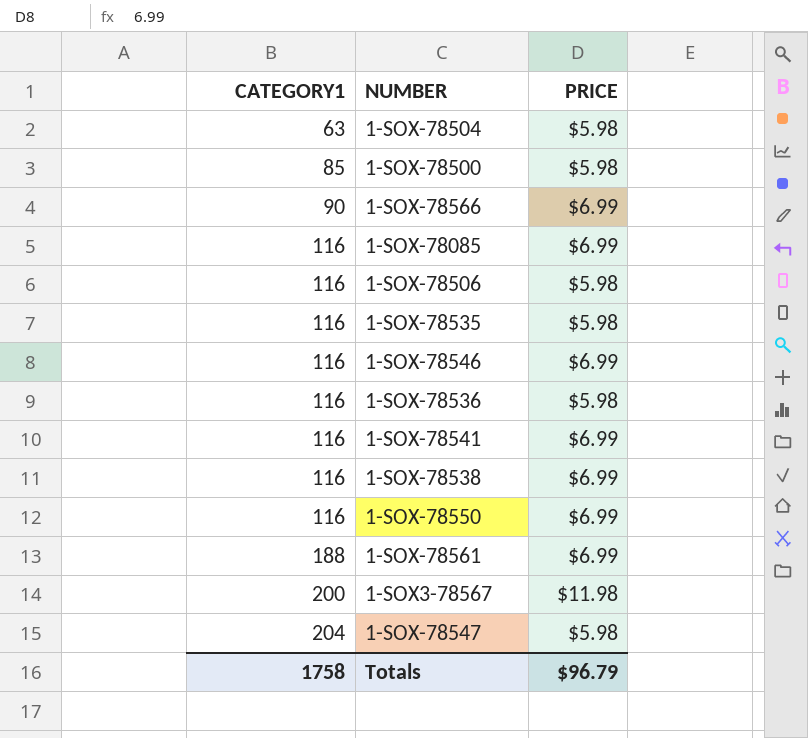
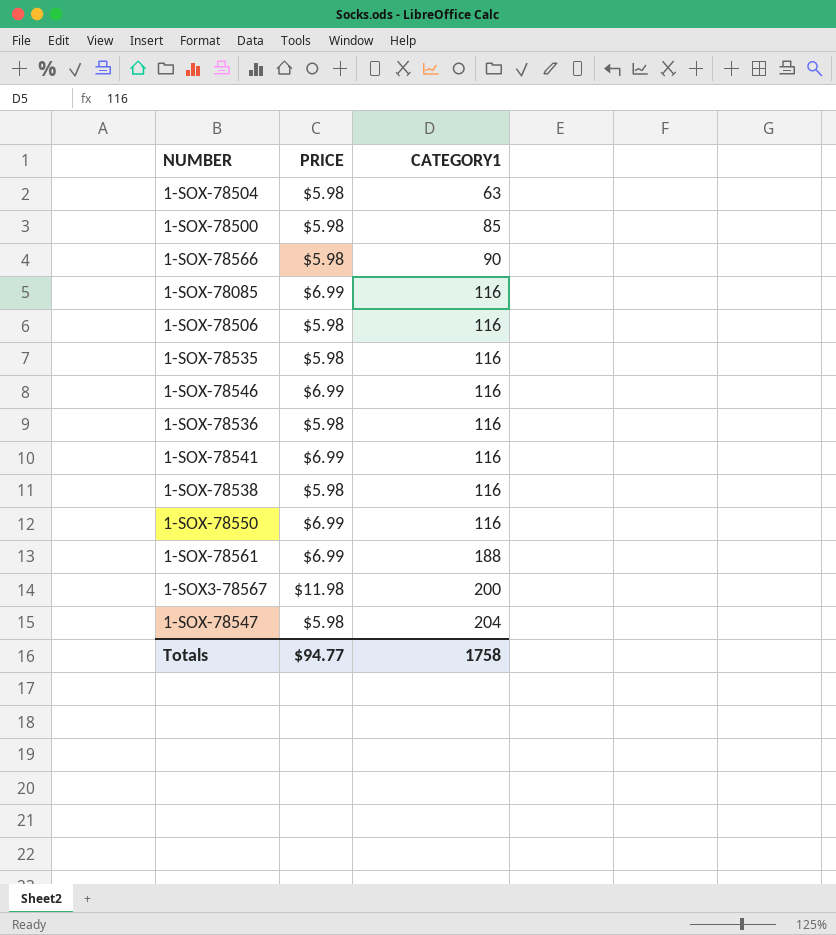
column CATEGORY1 | position: 1 -> 3
1-SOX-78566 | PRICE: $6.99 -> $5.98
1-SOX-78538 | PRICE: $6.99 -> $5.98
Totals | PRICE: $96.79 -> $94.77

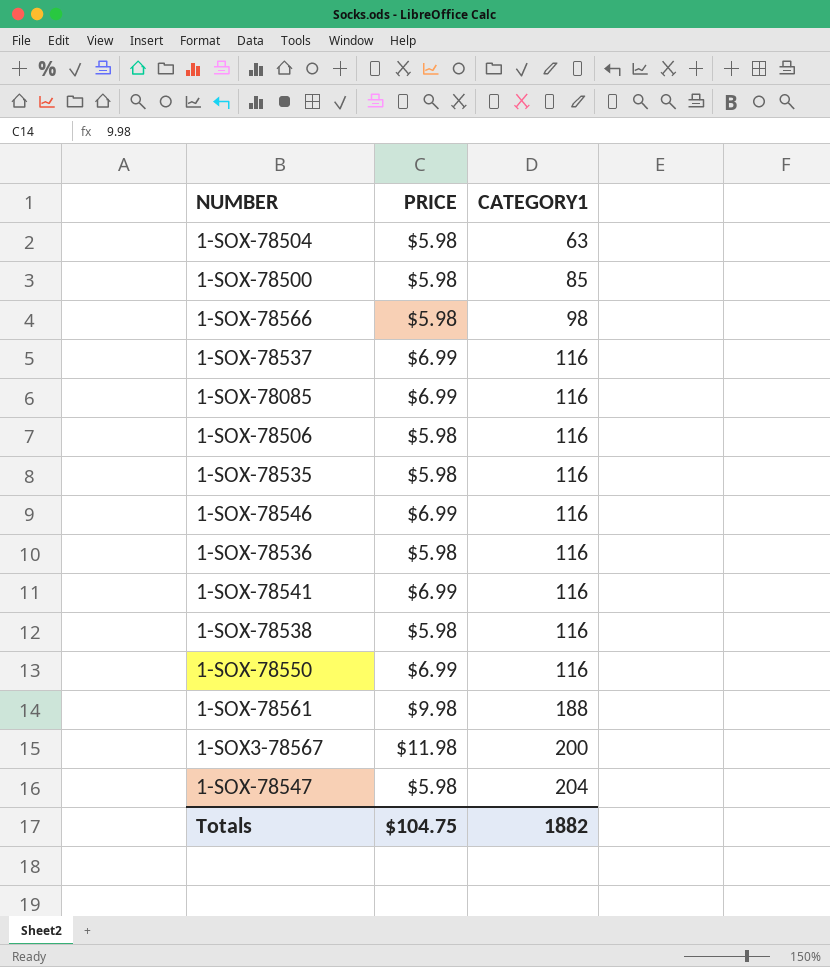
1-SOX-78566 | CATEGORY1: 90 -> 98
row 1-SOX-78537: none -> $6.99 | 116
1-SOX-78561 | PRICE: $6.99 -> $9.98
Totals | PRICE: $94.77 -> $104.75
Totals | CATEGORY1: 1758 -> 1882

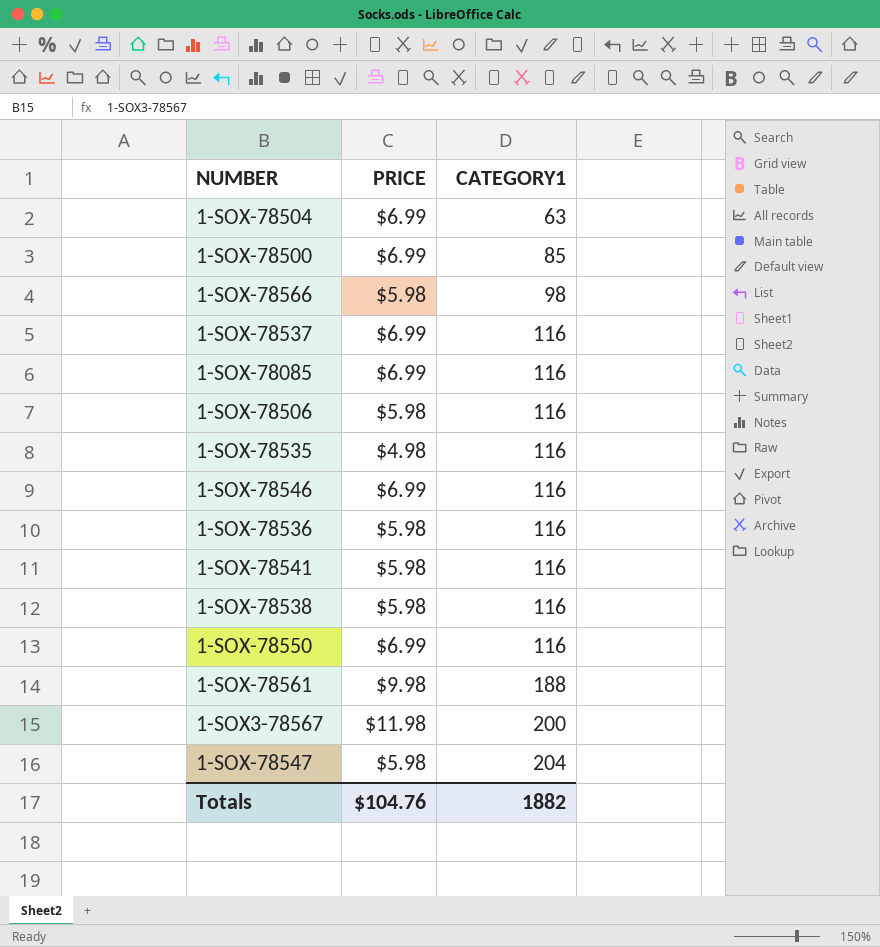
1-SOX-78504 | PRICE: $5.98 -> $6.99
1-SOX-78500 | PRICE: $5.98 -> $6.99
1-SOX-78535 | PRICE: $5.98 -> $4.98
1-SOX-78541 | PRICE: $6.99 -> $5.98
Totals | PRICE: $104.75 -> $104.76

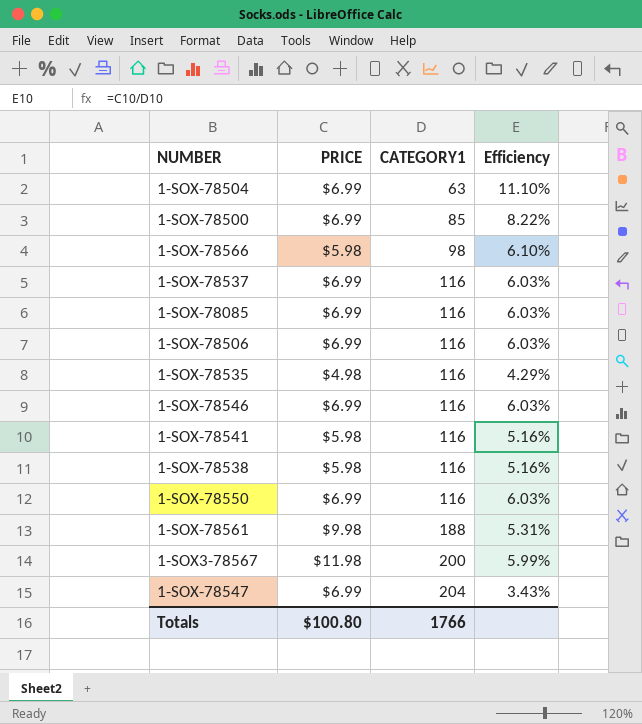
column Efficiency | formula: none -> [PRICE] / [CATEGORY1]
row 1-SOX-78536: $5.98 | 116 -> none
1-SOX-78506 | PRICE: $5.98 -> $6.99
1-SOX-78547 | PRICE: $5.98 -> $6.99
Totals | PRICE: $104.76 -> $100.80
Totals | CATEGORY1: 1882 -> 1766

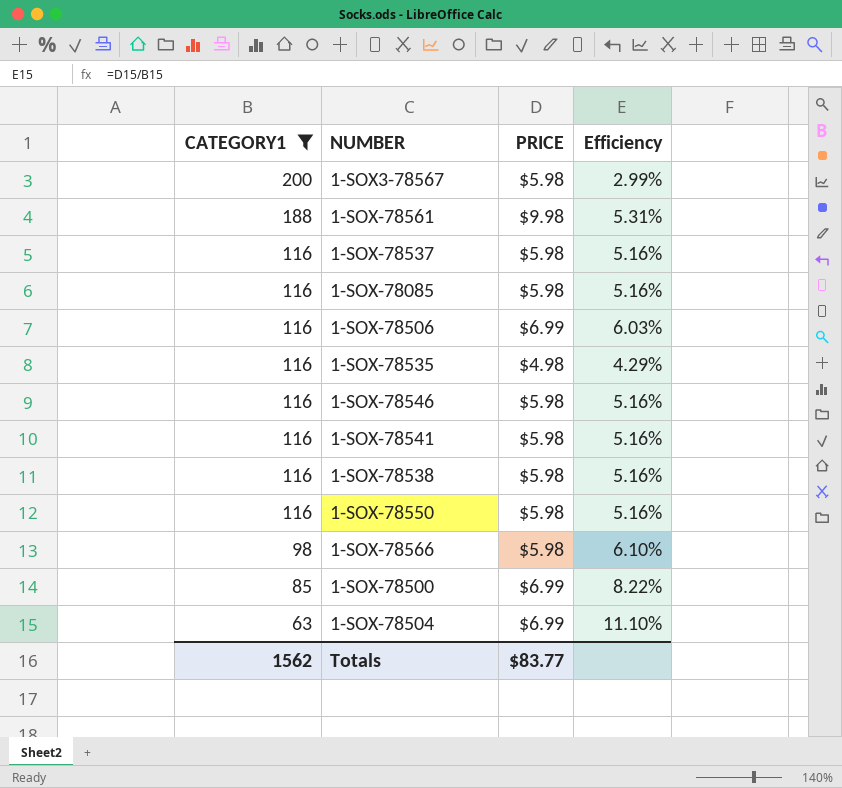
filter: none -> CATEGORY1 != 204
row order: CATEGORY1 ascending -> CATEGORY1 descending
column CATEGORY1 | position: 3 -> 1
1-SOX3-78567 | PRICE: $11.98 -> $5.98
1-SOX3-78567 | Efficiency: 5.99% -> 2.99%
1-SOX-78537 | PRICE: $6.99 -> $5.98
1-SOX-78537 | Efficiency: 6.03% -> 5.16%
1-SOX-78085 | PRICE: $6.99 -> $5.98
1-SOX-78085 | Efficiency: 6.03% -> 5.16%
1-SOX-78546 | PRICE: $6.99 -> $5.98
1-SOX-78546 | Efficiency: 6.03% -> 5.16%
1-SOX-78550 | PRICE: $6.99 -> $5.98
1-SOX-78550 | Efficiency: 6.03% -> 5.16%
Totals | CATEGORY1: 1766 -> 1562
Totals | PRICE: $100.80 -> $83.77

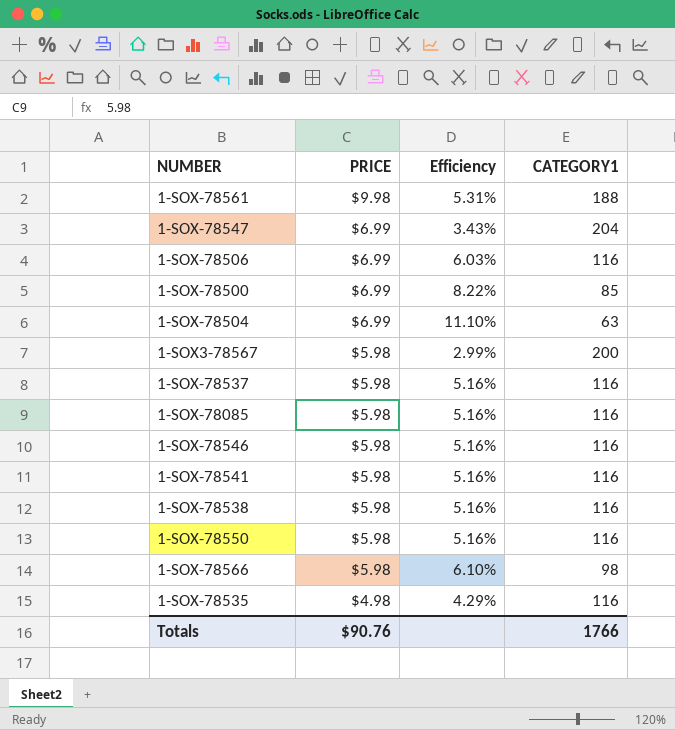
filter: CATEGORY1 != 204 -> none
row order: CATEGORY1 descending -> PRICE descending
column CATEGORY1 | position: 1 -> 4
Totals | PRICE: $83.77 -> $90.76
Totals | CATEGORY1: 1562 -> 1766

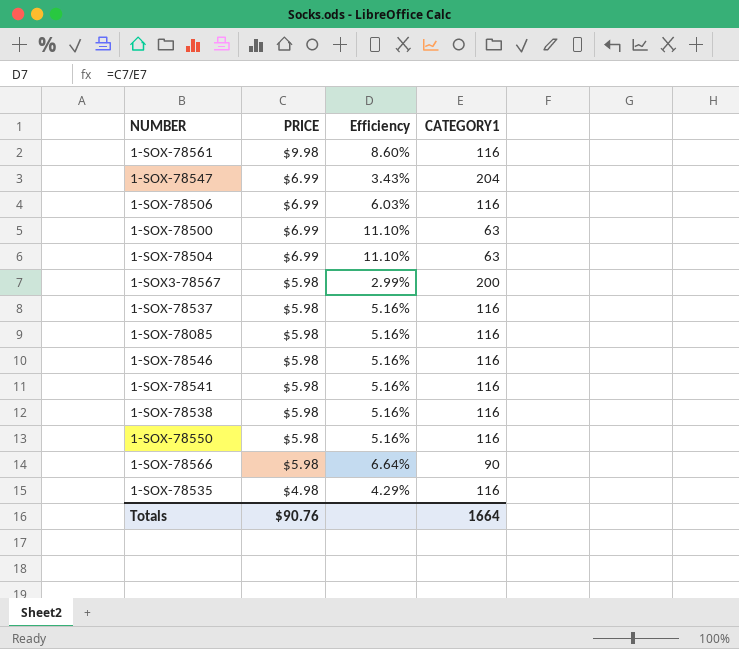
1-SOX-78561 | Efficiency: 5.31% -> 8.60%
1-SOX-78561 | CATEGORY1: 188 -> 116
1-SOX-78500 | Efficiency: 8.22% -> 11.10%
1-SOX-78500 | CATEGORY1: 85 -> 63
1-SOX-78566 | Efficiency: 6.10% -> 6.64%
1-SOX-78566 | CATEGORY1: 98 -> 90
Totals | CATEGORY1: 1766 -> 1664

